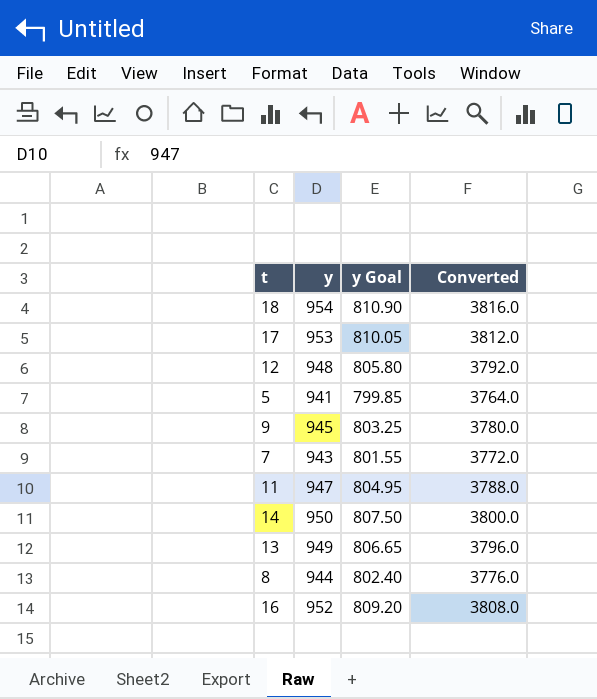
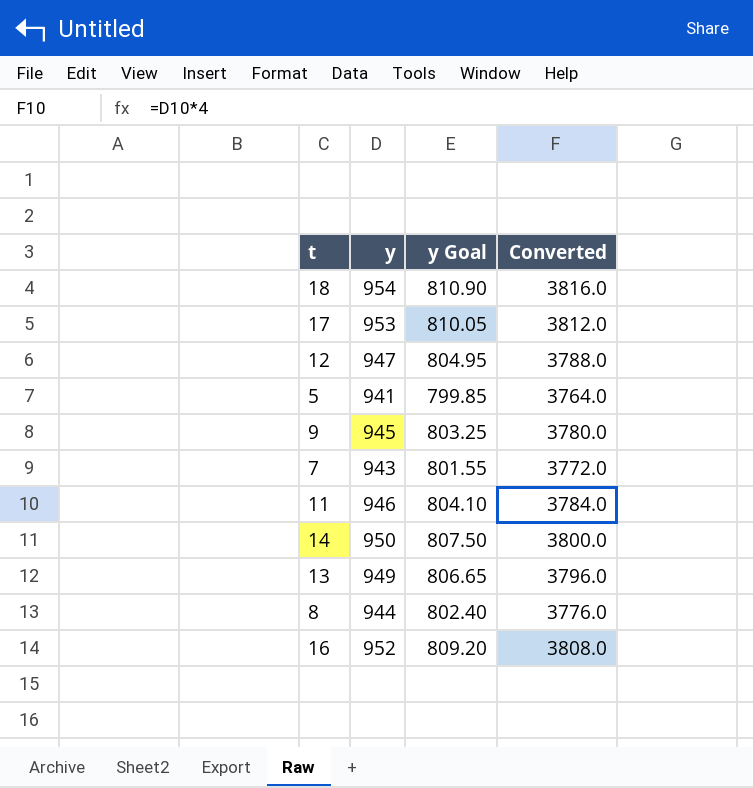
12 | y: 948 -> 947
12 | y Goal: 805.80 -> 804.95
12 | Converted: 3792.0 -> 3788.0
11 | y: 947 -> 946
11 | y Goal: 804.95 -> 804.10
11 | Converted: 3788.0 -> 3784.0

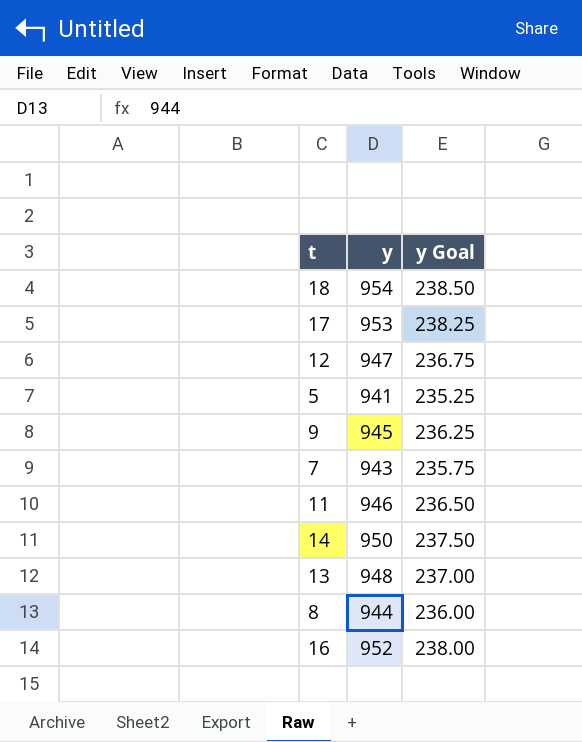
column Converted | formula: [y] * 4 -> none
column y Goal | formula: [y] * 0.85 -> [y] * 0.25
13 | y: 949 -> 948

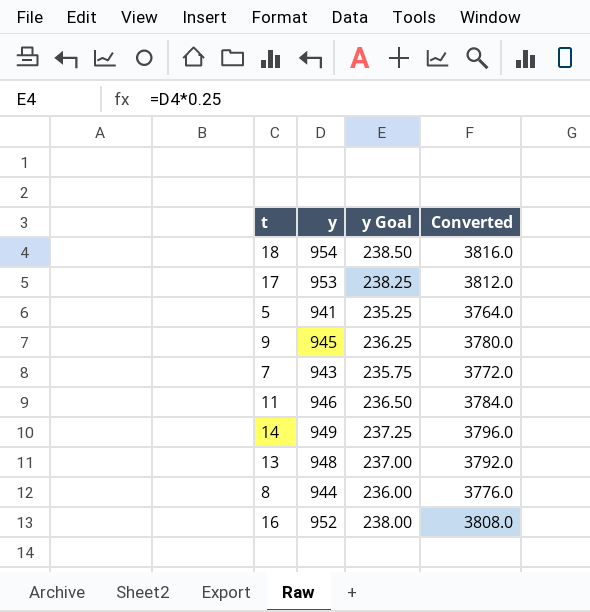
column Converted | formula: none -> [y] * 4
row 12: 947 | 236.75 -> none
14 | y: 950 -> 949
14 | y Goal: 237.50 -> 237.25

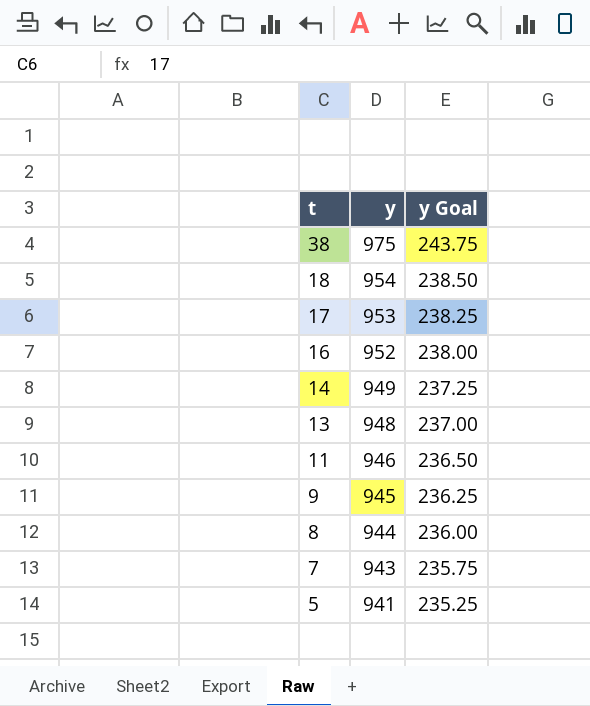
row order: none -> t descending
column Converted | formula: [y] * 4 -> none
row 38: none -> 975 | 243.75

